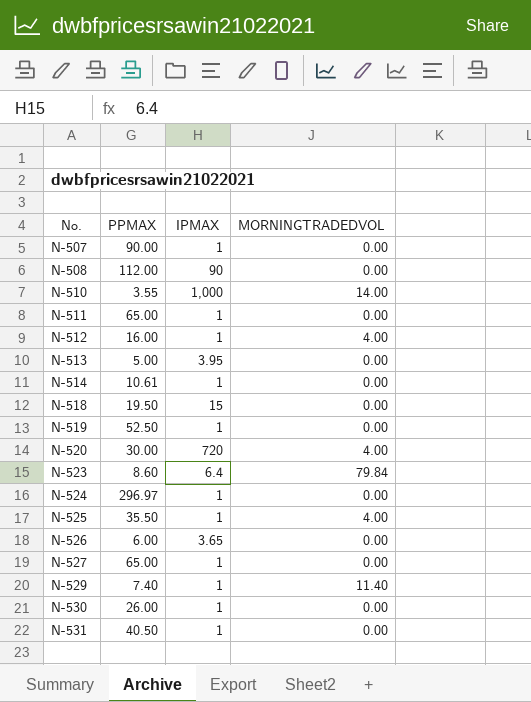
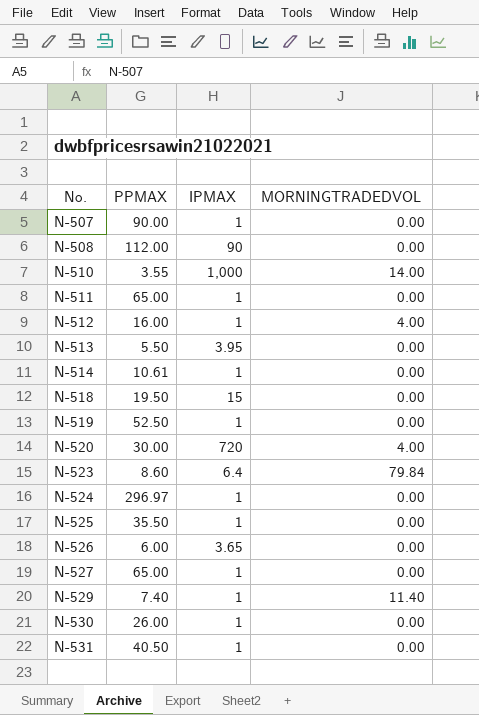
N-513 | PPMAX: 5.00 -> 5.50
N-525 | MORNINGTRADEDVOL: 4.00 -> 0.00

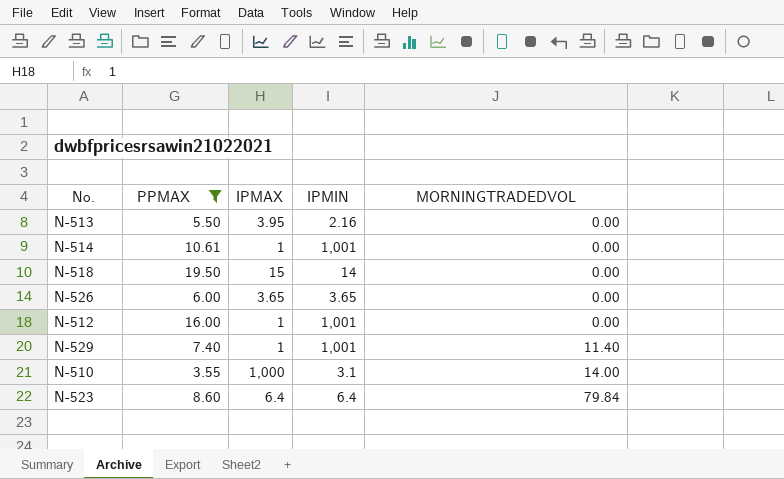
filter: none -> PPMAX <= 19.50
row order: No. ascending -> MORNINGTRADEDVOL ascending
column IPMIN | position: none -> 4
N-512 | MORNINGTRADEDVOL: 4.00 -> 0.00

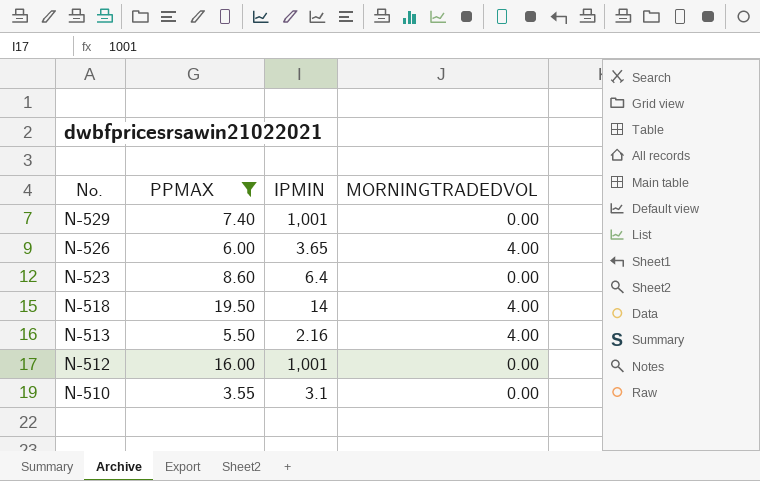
row order: MORNINGTRADEDVOL ascending -> No. descending
column IPMAX | position: 3 -> none
row N-514: 10.61 | 1 | 1,001 | 0.00 -> none
N-529 | MORNINGTRADEDVOL: 11.40 -> 0.00
N-526 | MORNINGTRADEDVOL: 0.00 -> 4.00
N-523 | MORNINGTRADEDVOL: 79.84 -> 0.00
N-518 | MORNINGTRADEDVOL: 0.00 -> 4.00
N-513 | MORNINGTRADEDVOL: 0.00 -> 4.00
N-510 | MORNINGTRADEDVOL: 14.00 -> 0.00

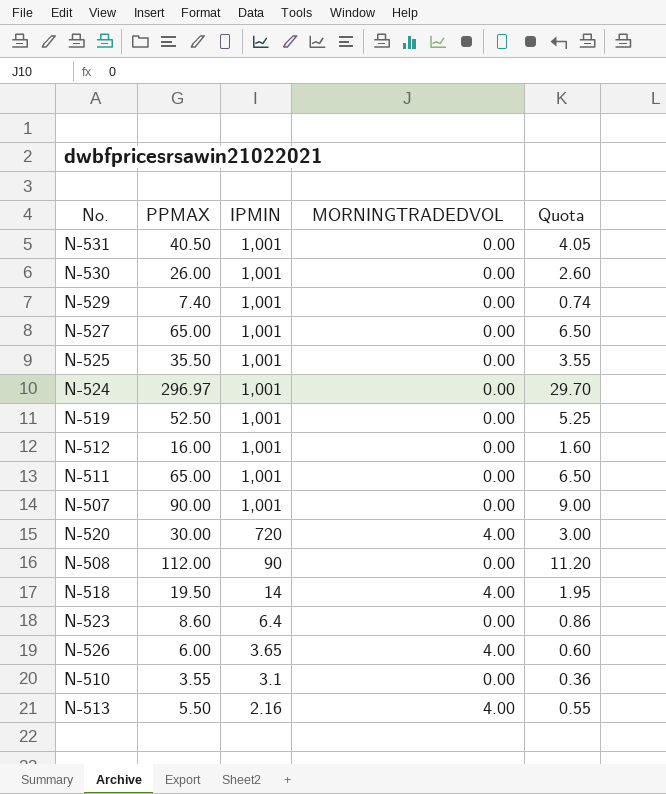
filter: PPMAX <= 19.50 -> none
row order: No. descending -> IPMIN descending
column Quota | formula: none -> [PPMAX] * 0.1

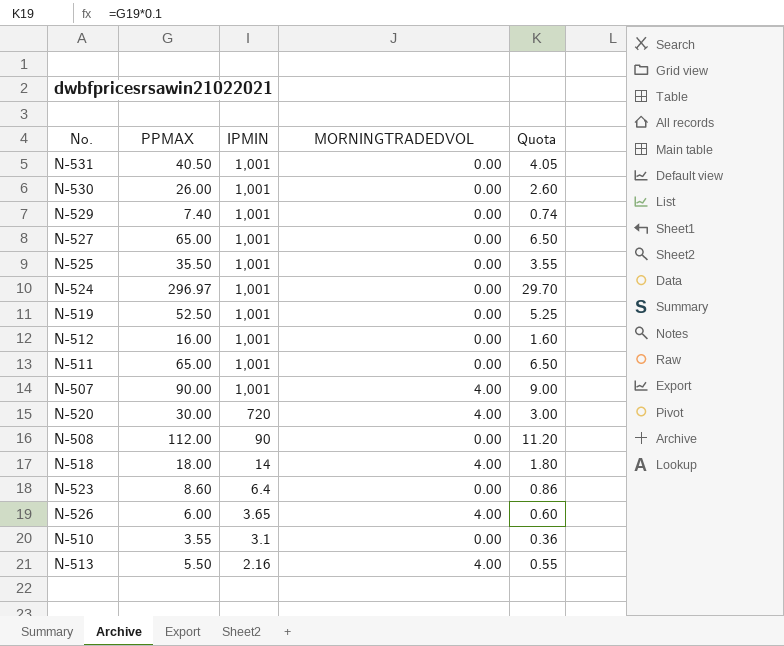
N-507 | MORNINGTRADEDVOL: 0.00 -> 4.00
N-518 | PPMAX: 19.50 -> 18.00
N-518 | Quota: 1.95 -> 1.80

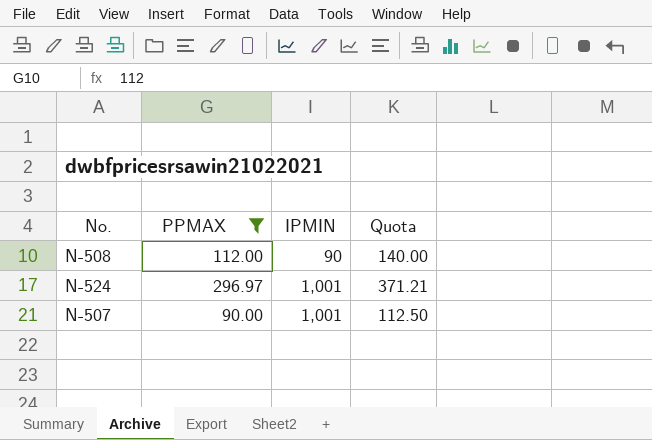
filter: none -> PPMAX >= 90.00
row order: IPMIN descending -> IPMIN ascending
column MORNINGTRADEDVOL | position: 4 -> none
column Quota | formula: [PPMAX] * 0.1 -> [PPMAX] * 1.25

